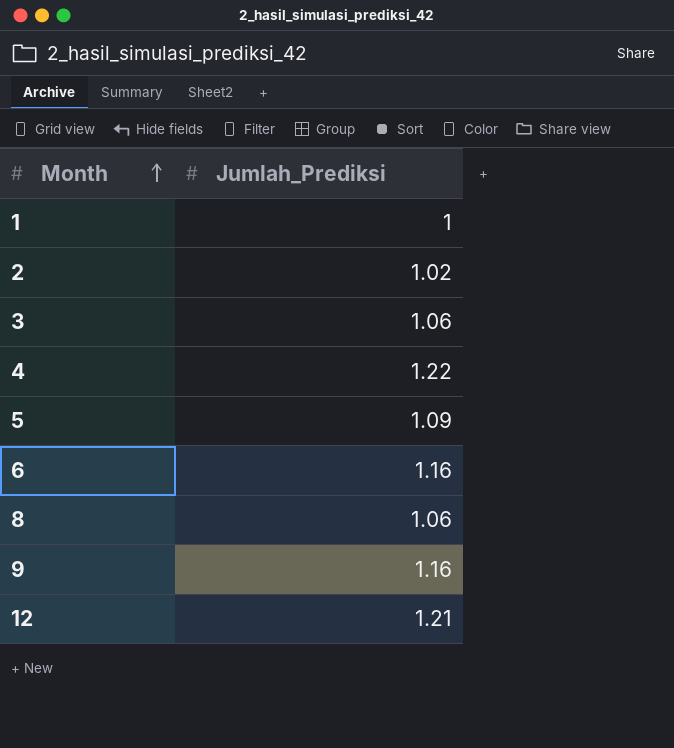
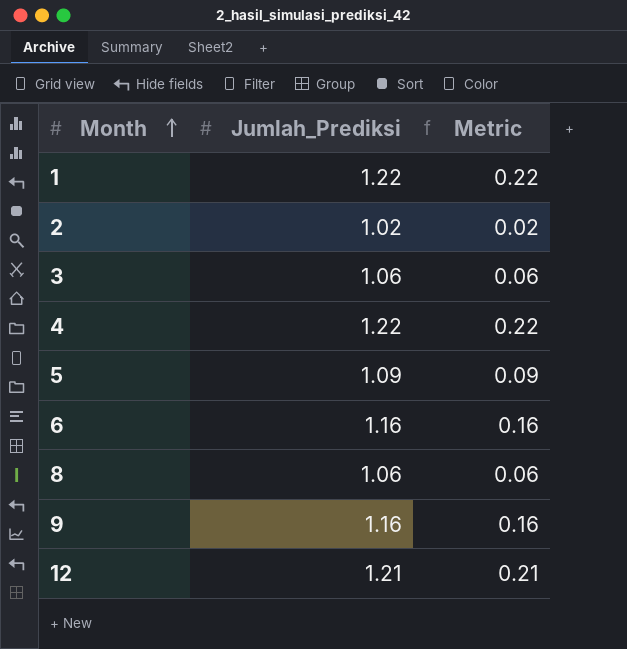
column Metric | formula: none -> [Jumlah_Prediksi] - 1
1 | Jumlah_Prediksi: 1 -> 1.22

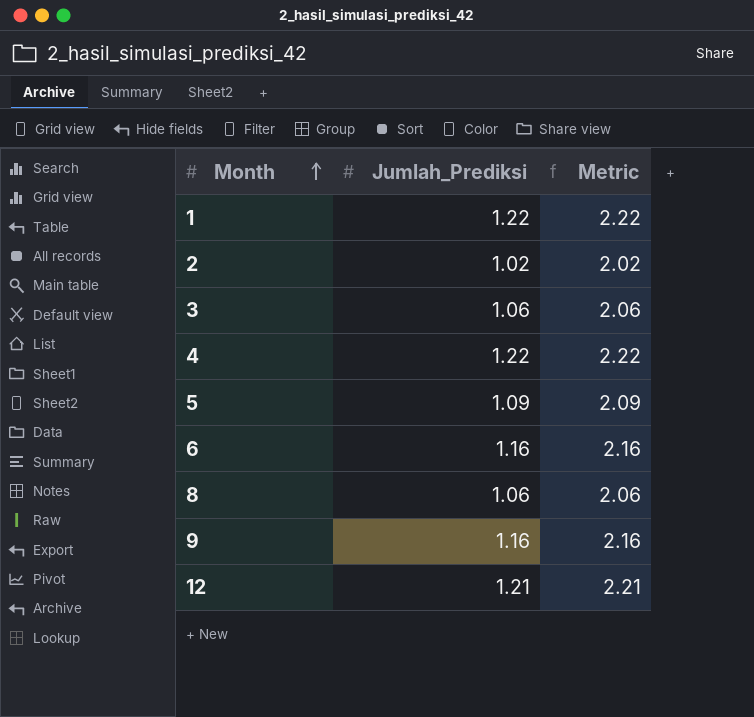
column Metric | formula: [Jumlah_Prediksi] - 1 -> [Jumlah_Prediksi] + 1

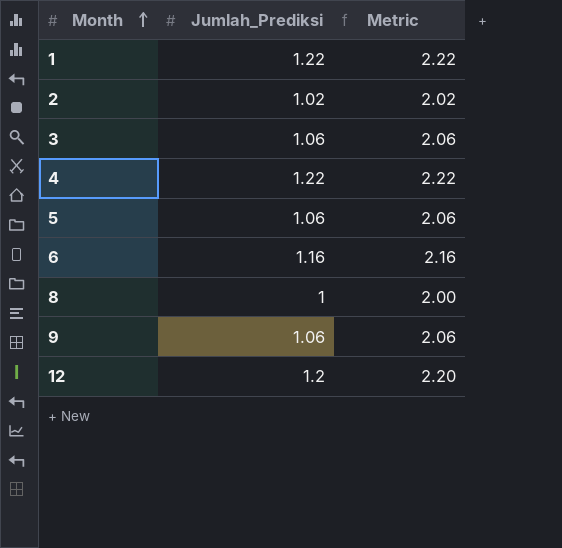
5 | Jumlah_Prediksi: 1.09 -> 1.06
5 | Metric: 2.09 -> 2.06
8 | Jumlah_Prediksi: 1.06 -> 1
8 | Metric: 2.06 -> 2.00
9 | Jumlah_Prediksi: 1.16 -> 1.06
9 | Metric: 2.16 -> 2.06
12 | Jumlah_Prediksi: 1.21 -> 1.2
12 | Metric: 2.21 -> 2.20

